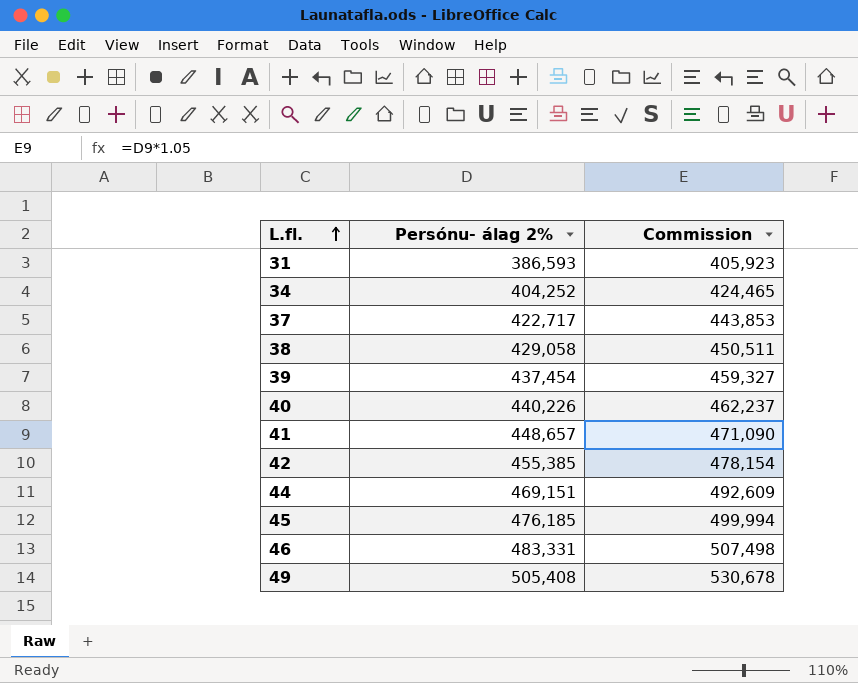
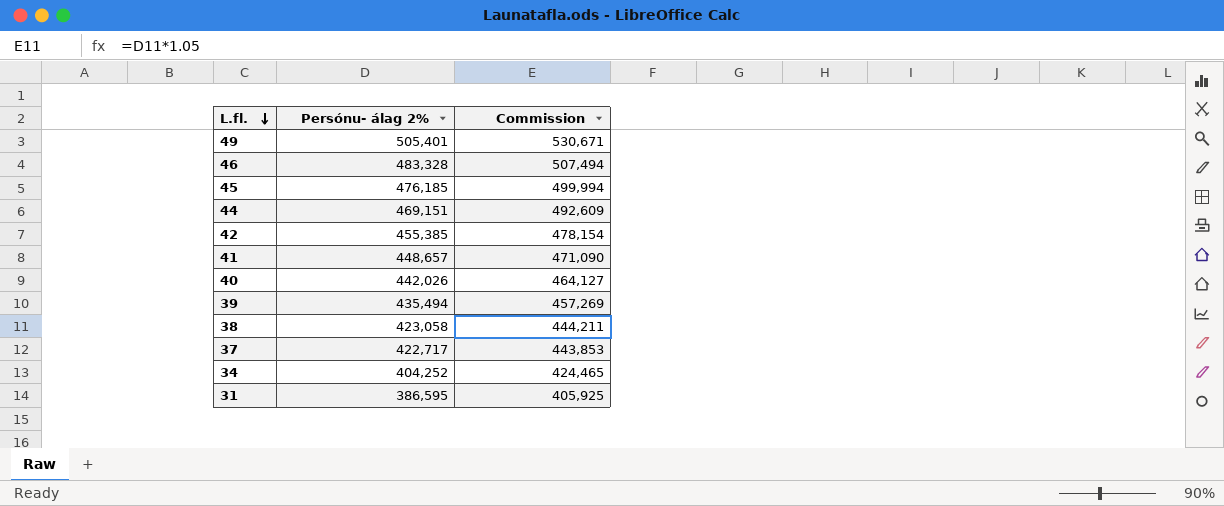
row order: L.fl. ascending -> L.fl. descending
49 | Persónu- álag 2%: 505,408 -> 505,401
49 | Commission: 530,678 -> 530,671
46 | Persónu- álag 2%: 483,331 -> 483,328
46 | Commission: 507,498 -> 507,494
40 | Persónu- álag 2%: 440,226 -> 442,026
40 | Commission: 462,237 -> 464,127
39 | Persónu- álag 2%: 437,454 -> 435,494
39 | Commission: 459,327 -> 457,269
38 | Persónu- álag 2%: 429,058 -> 423,058
38 | Commission: 450,511 -> 444,211
31 | Persónu- álag 2%: 386,593 -> 386,595
31 | Commission: 405,923 -> 405,925

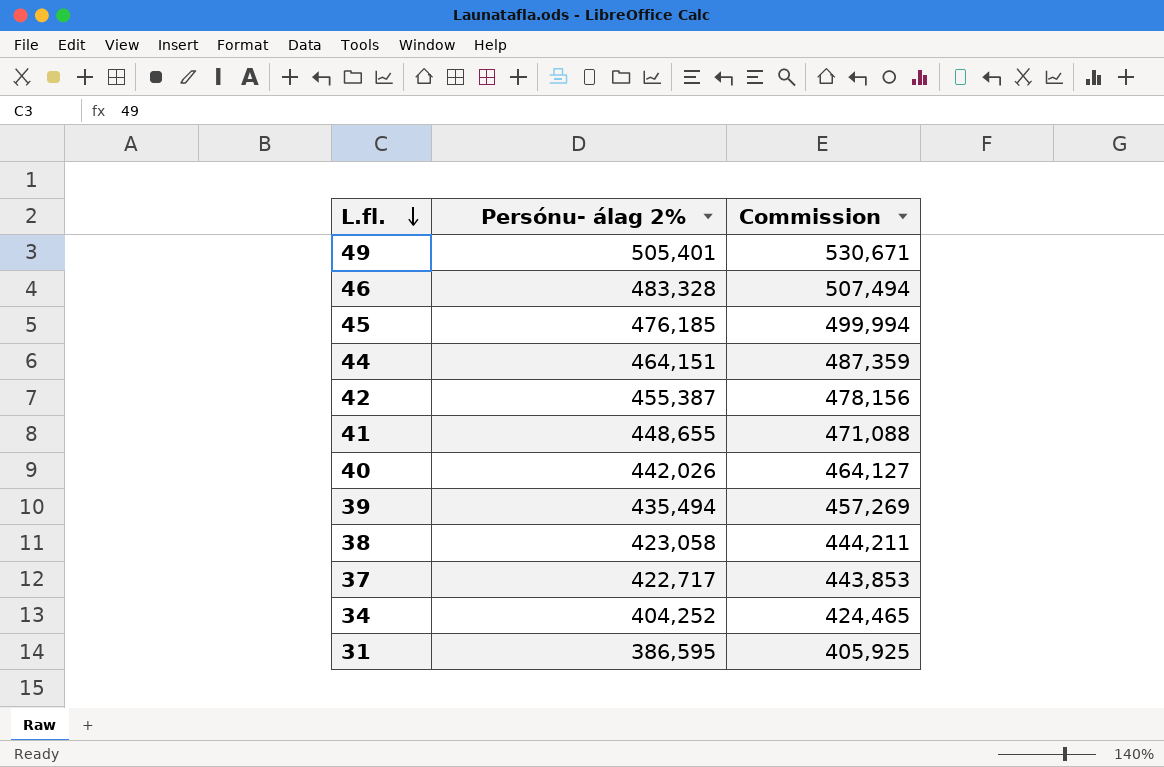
44 | Persónu- álag 2%: 469,151 -> 464,151
44 | Commission: 492,609 -> 487,359
42 | Persónu- álag 2%: 455,385 -> 455,387
42 | Commission: 478,154 -> 478,156
41 | Persónu- álag 2%: 448,657 -> 448,655
41 | Commission: 471,090 -> 471,088

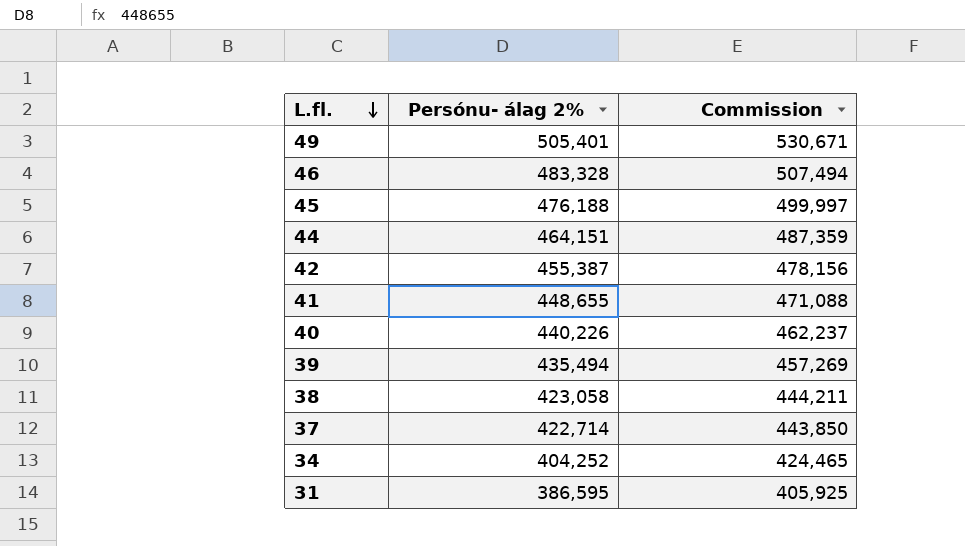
45 | Persónu- álag 2%: 476,185 -> 476,188
45 | Commission: 499,994 -> 499,997
40 | Persónu- álag 2%: 442,026 -> 440,226
40 | Commission: 464,127 -> 462,237
37 | Persónu- álag 2%: 422,717 -> 422,714
37 | Commission: 443,853 -> 443,850

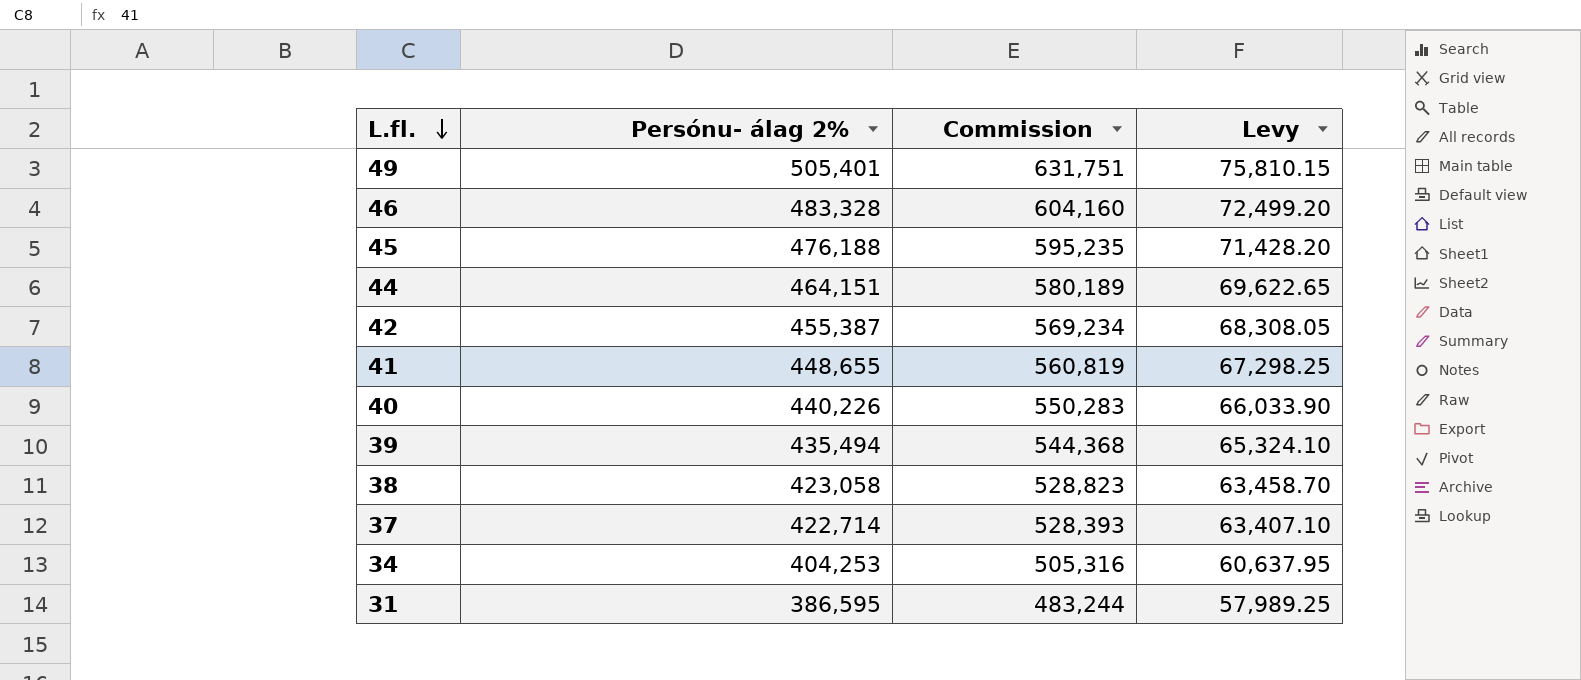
column Commission | formula: [Persónu- álag 2%] * 1.05 -> [Persónu- álag 2%] * 1.25
column Levy | formula: none -> [Persónu- álag 2%] * 0.15
34 | Persónu- álag 2%: 404,252 -> 404,253

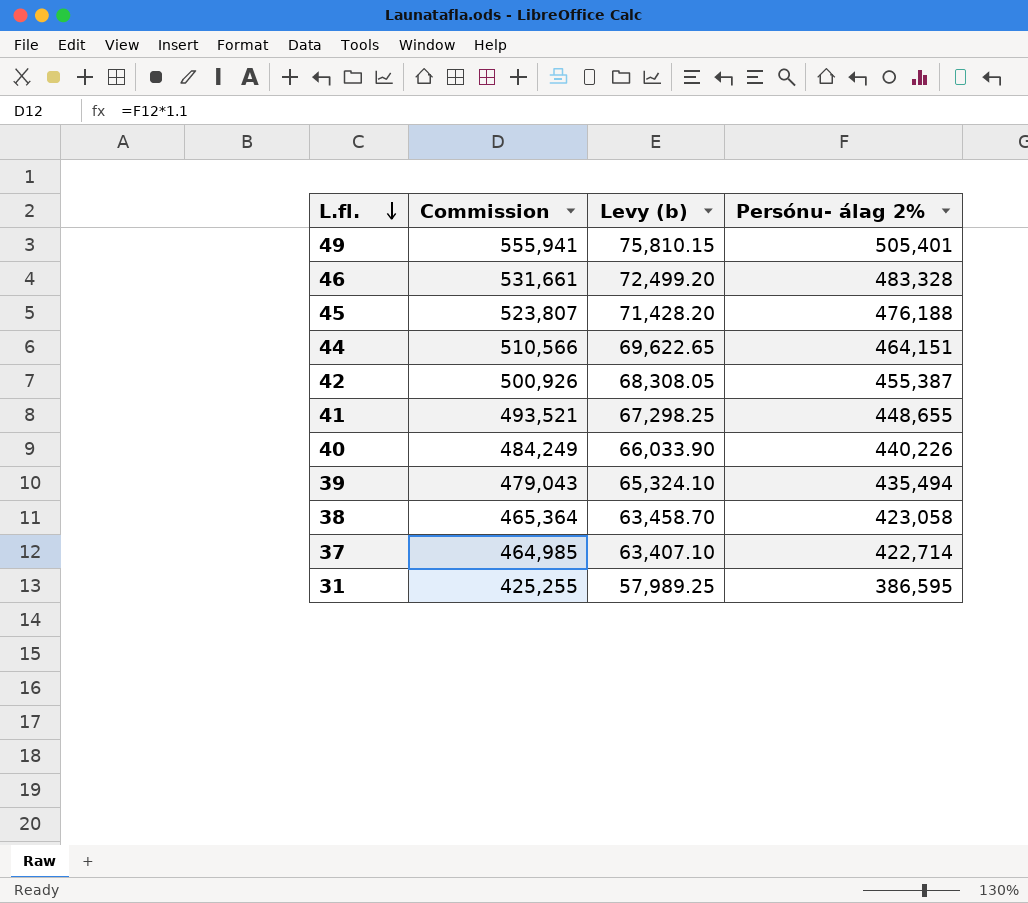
column Commission | formula: [Persónu- álag 2%] * 1.25 -> [Persónu- álag 2%] * 1.1
column name: Levy -> Levy (b)
column Persónu- álag 2% | position: 2 -> 4
row 34: 404,253 | 505,316 | 60,637.95 -> none

